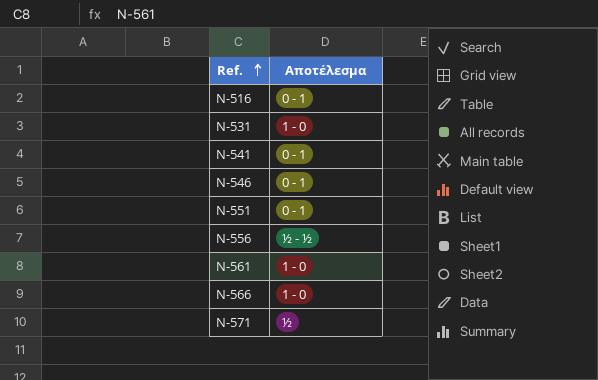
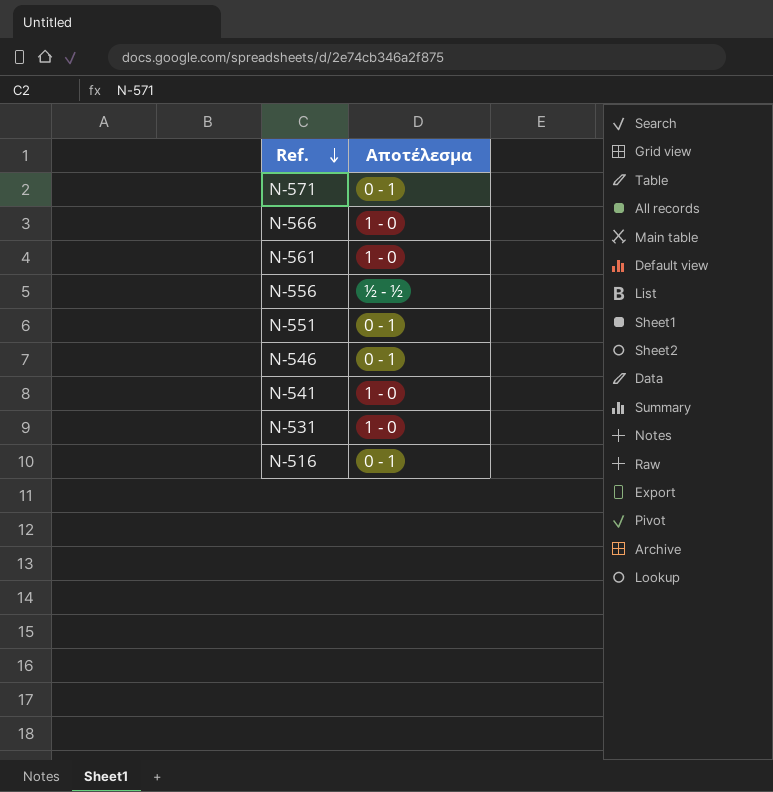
row order: Ref. ascending -> Ref. descending
N-571 | Αποτέλεσμα: ½ -> 0 - 1
N-541 | Αποτέλεσμα: 0 - 1 -> 1 - 0

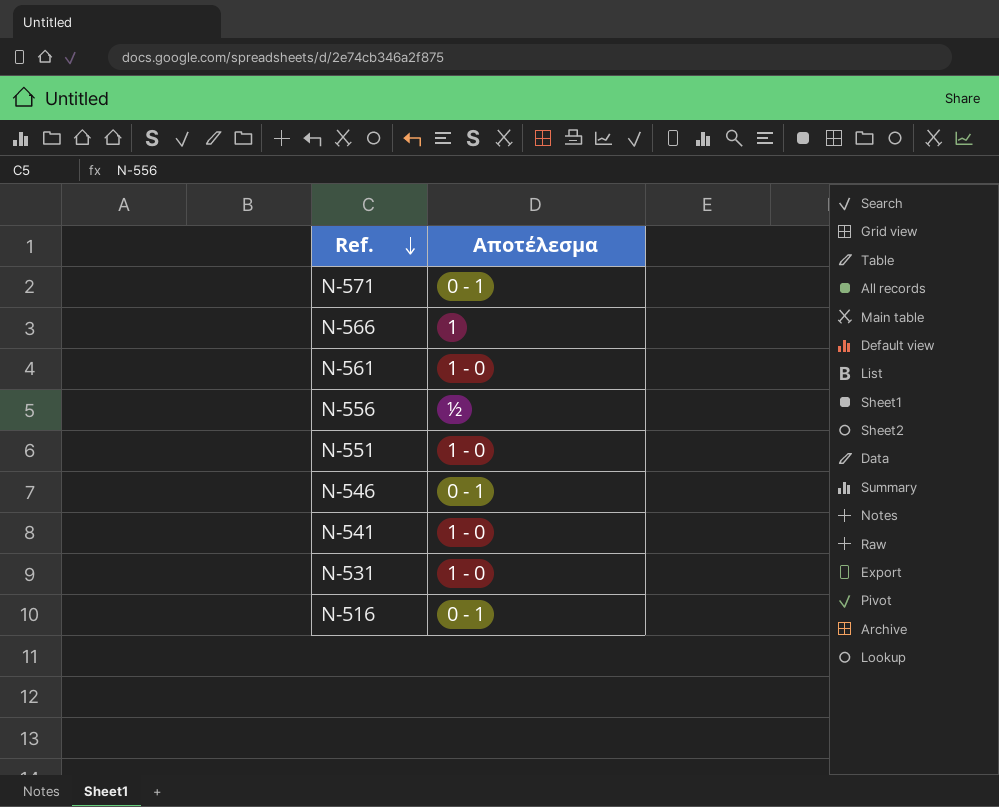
N-566 | Αποτέλεσμα: 1 - 0 -> 1
N-556 | Αποτέλεσμα: ½ - ½ -> ½
N-551 | Αποτέλεσμα: 0 - 1 -> 1 - 0

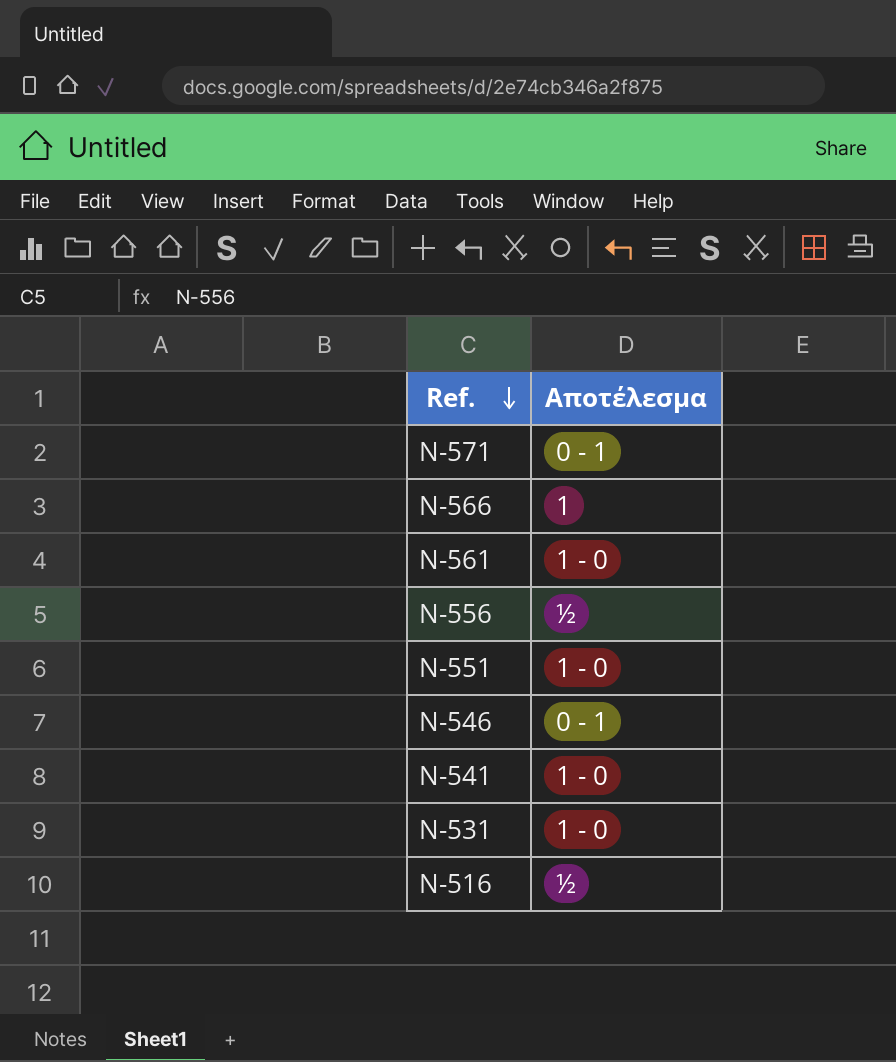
N-516 | Αποτέλεσμα: 0 - 1 -> ½

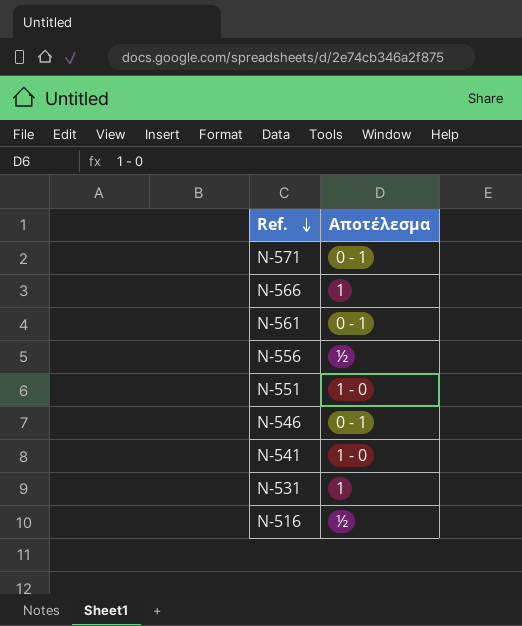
N-561 | Αποτέλεσμα: 1 - 0 -> 0 - 1
N-531 | Αποτέλεσμα: 1 - 0 -> 1

